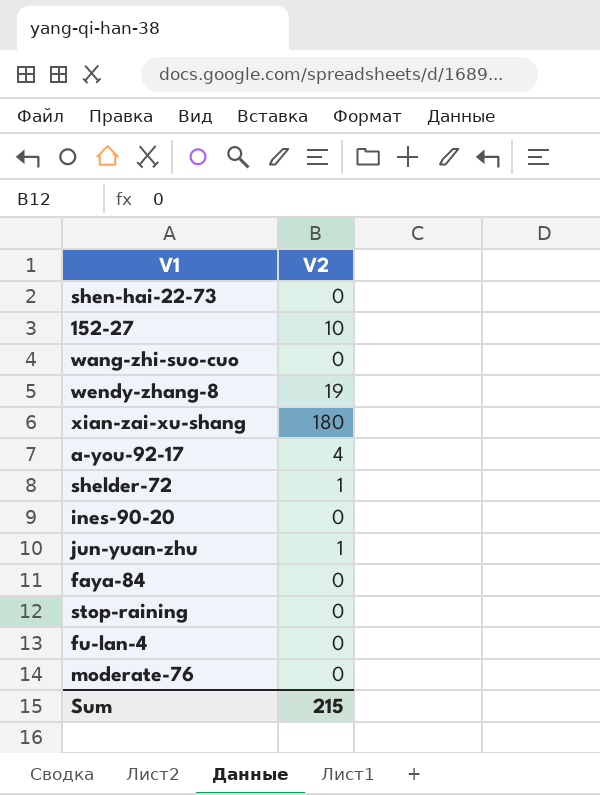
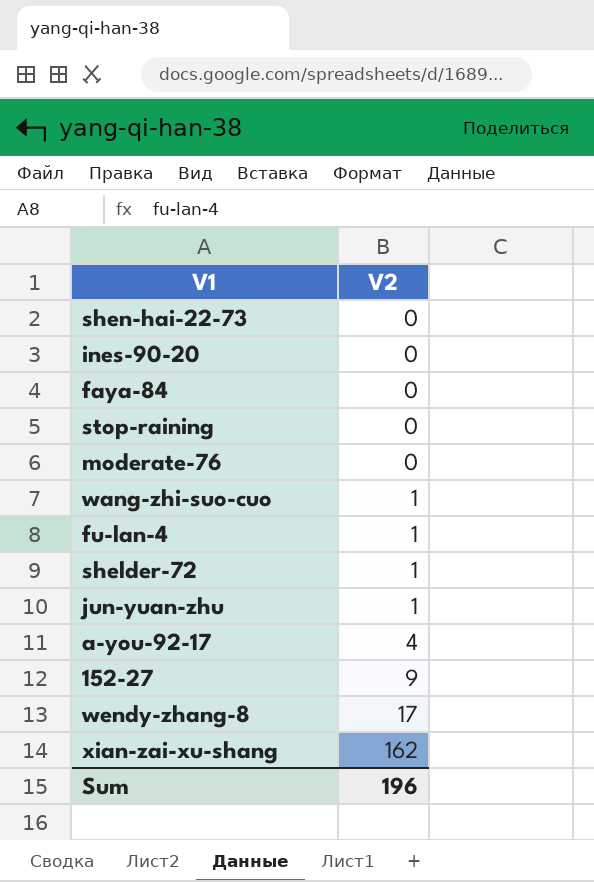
row order: none -> V2 ascending
wang-zhi-suo-cuo | V2: 0 -> 1
fu-lan-4 | V2: 0 -> 1
152-27 | V2: 10 -> 9
wendy-zhang-8 | V2: 19 -> 17
xian-zai-xu-shang | V2: 180 -> 162
Sum | V2: 215 -> 196

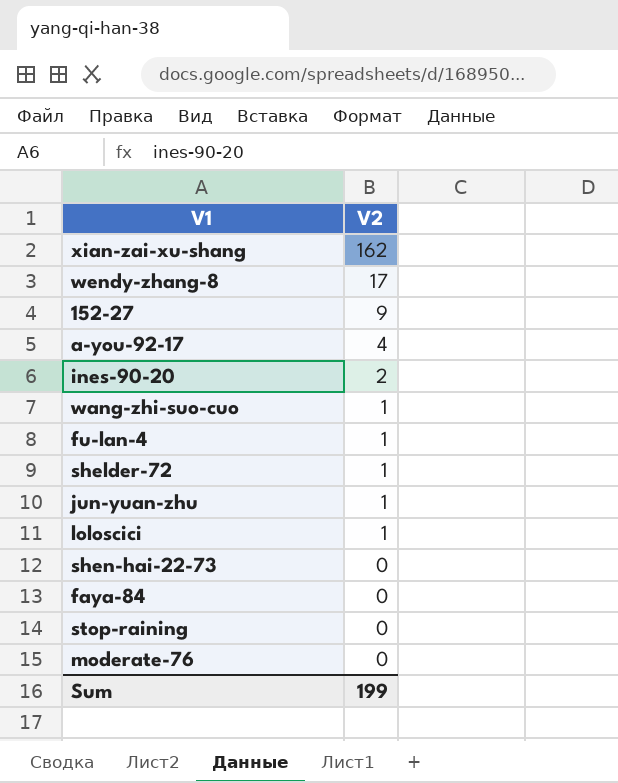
row order: V2 ascending -> V2 descending
ines-90-20 | V2: 0 -> 2
row loloscici: none -> 1
Sum | V2: 196 -> 199

